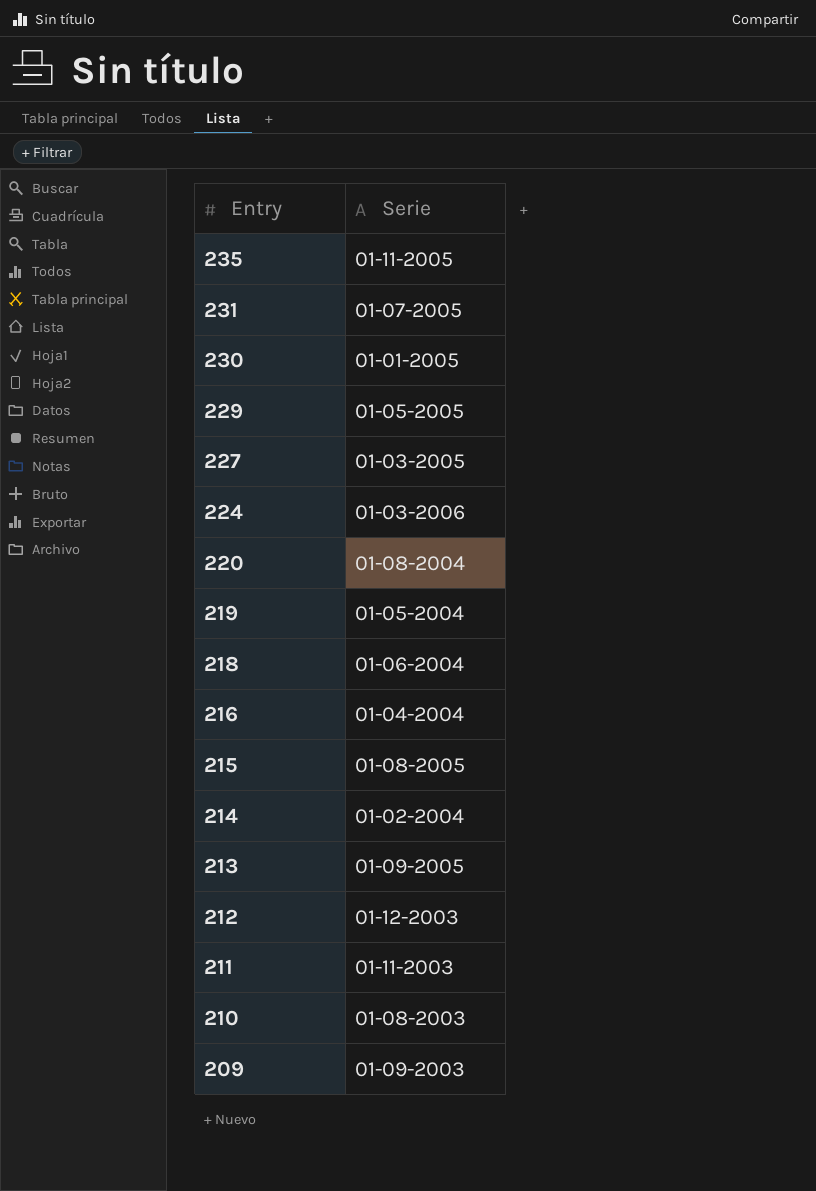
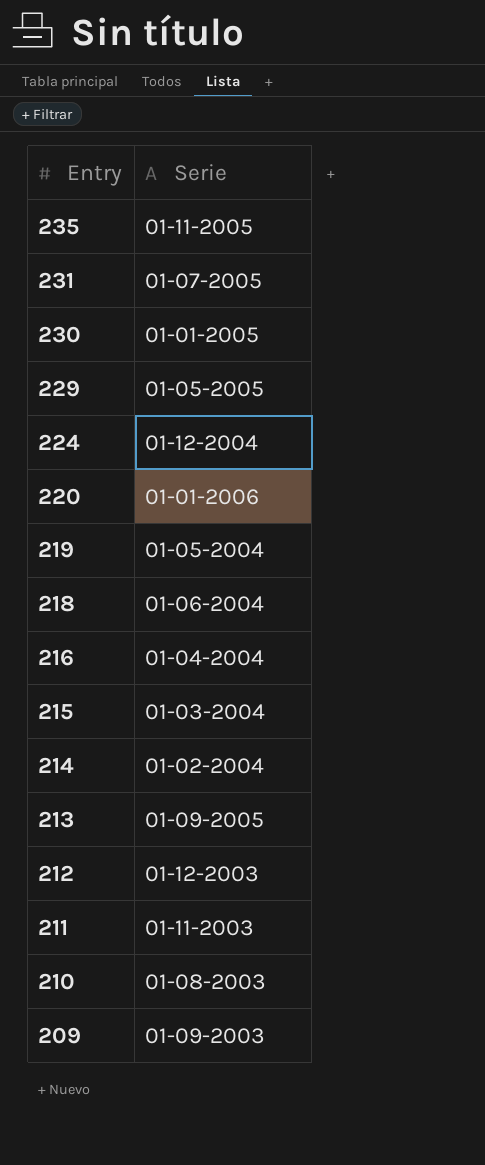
row 227: 01-03-2005 -> none
224 | Serie: 01-03-2006 -> 01-12-2004
220 | Serie: 01-08-2004 -> 01-01-2006
215 | Serie: 01-08-2005 -> 01-03-2004

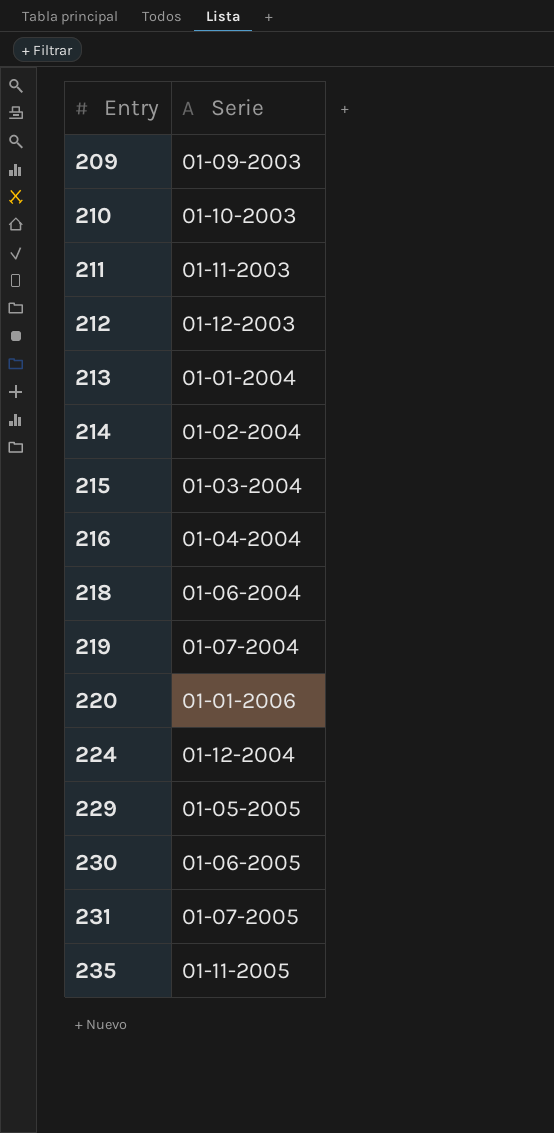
row order: Entry descending -> Entry ascending
210 | Serie: 01-08-2003 -> 01-10-2003
213 | Serie: 01-09-2005 -> 01-01-2004
219 | Serie: 01-05-2004 -> 01-07-2004
230 | Serie: 01-01-2005 -> 01-06-2005

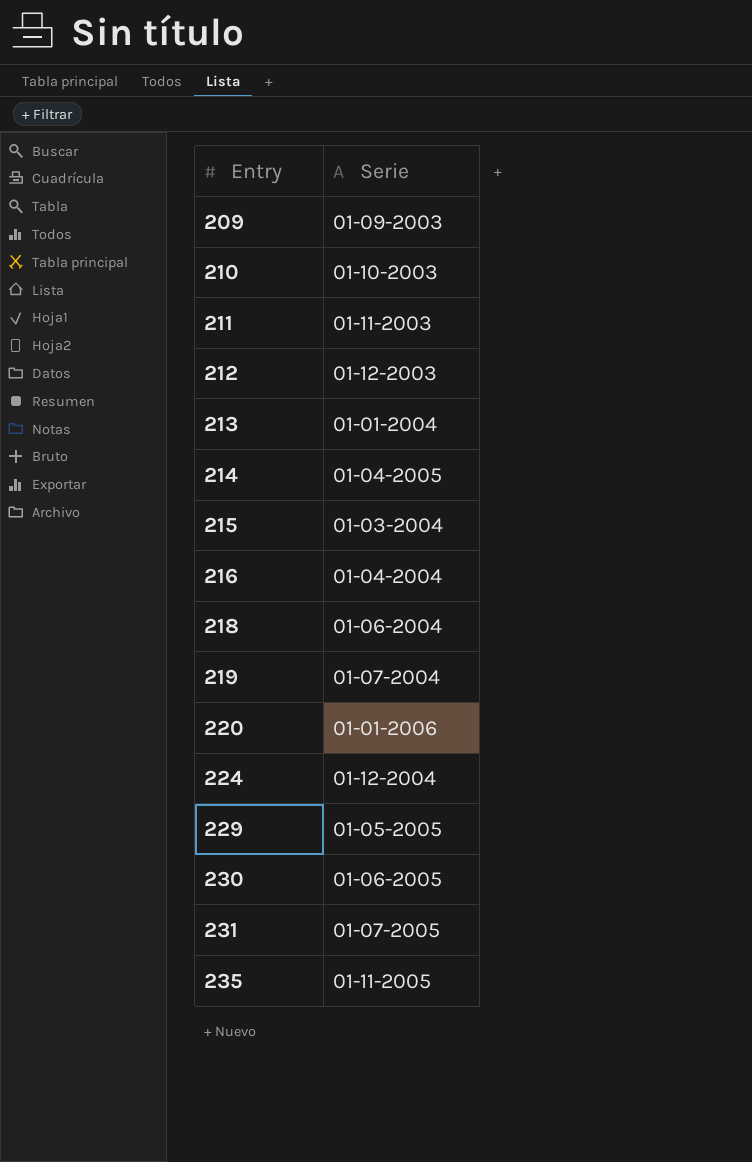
214 | Serie: 01-02-2004 -> 01-04-2005

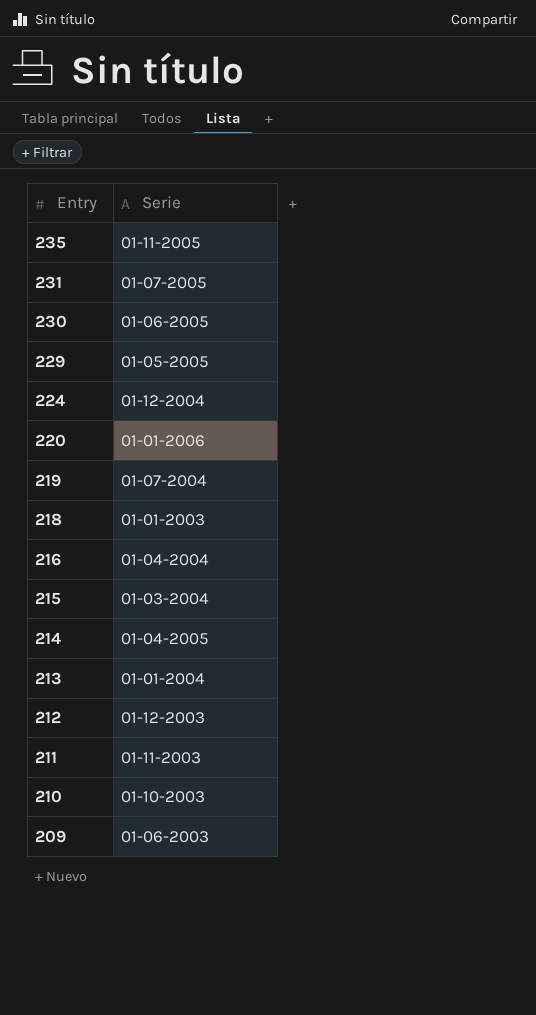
row order: Entry ascending -> Entry descending
218 | Serie: 01-06-2004 -> 01-01-2003
209 | Serie: 01-09-2003 -> 01-06-2003

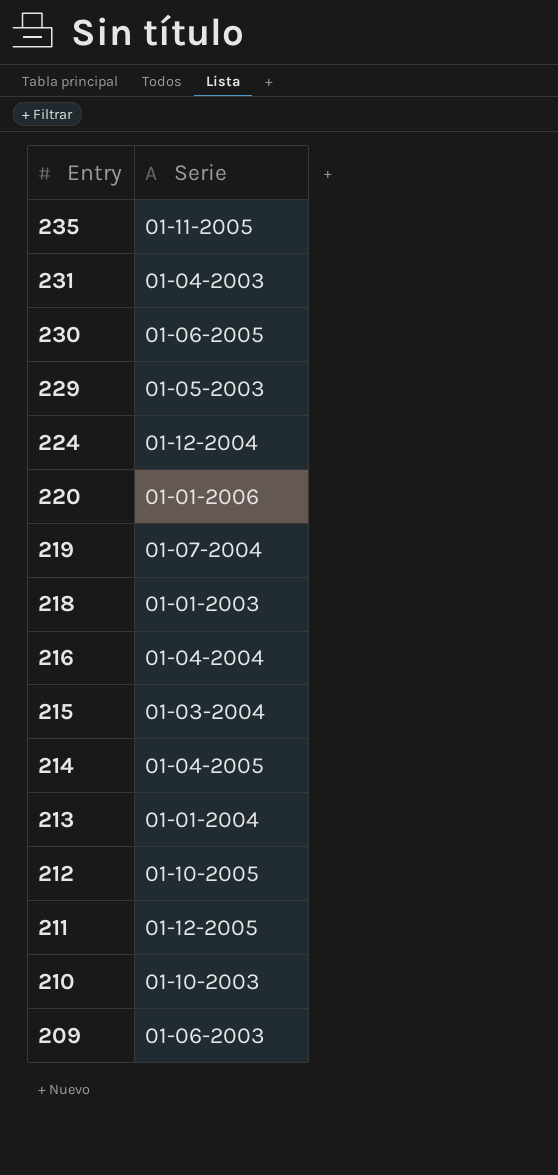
231 | Serie: 01-07-2005 -> 01-04-2003
229 | Serie: 01-05-2005 -> 01-05-2003
212 | Serie: 01-12-2003 -> 01-10-2005
211 | Serie: 01-11-2003 -> 01-12-2005

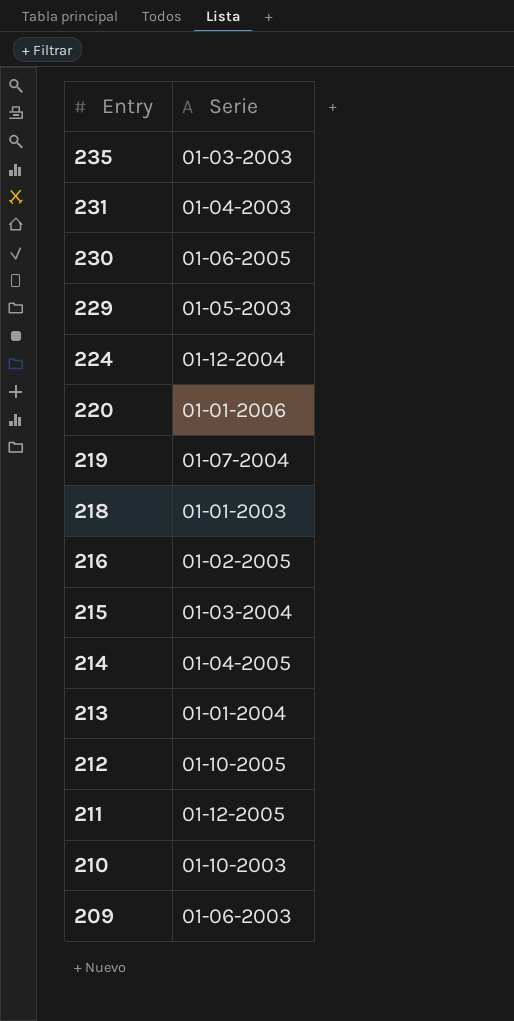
235 | Serie: 01-11-2005 -> 01-03-2003
216 | Serie: 01-04-2004 -> 01-02-2005

